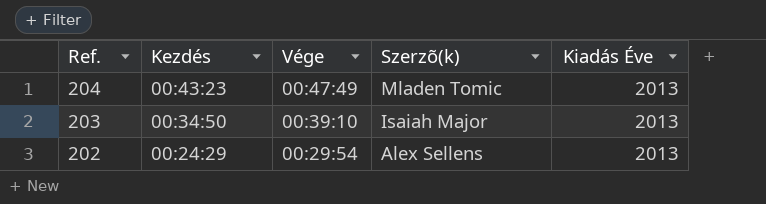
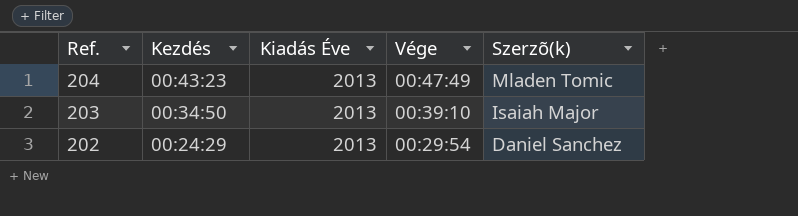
column Kiadás Éve | position: 5 -> 3
202 | Szerzõ(k): Alex Sellens -> Daniel Sanchez

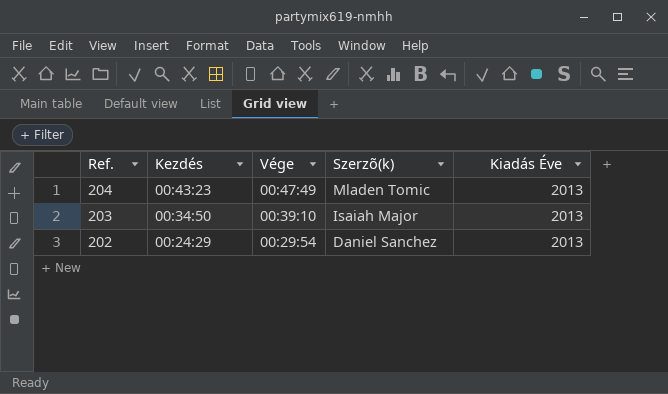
column Kiadás Éve | position: 3 -> 5

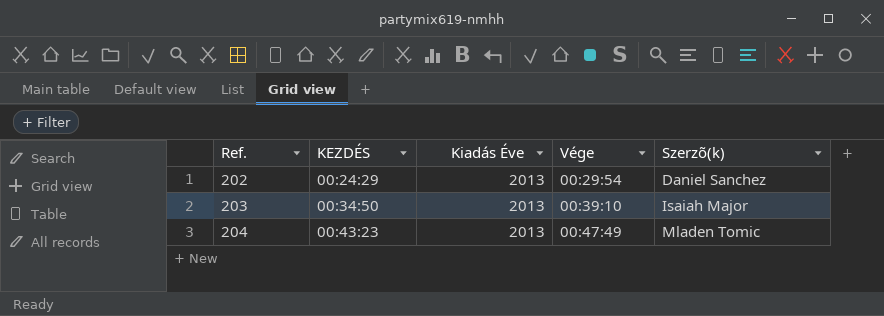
row order: Ref. descending -> Ref. ascending
column name: Kezdés -> KEZDÉS
column Kiadás Éve | position: 5 -> 3

